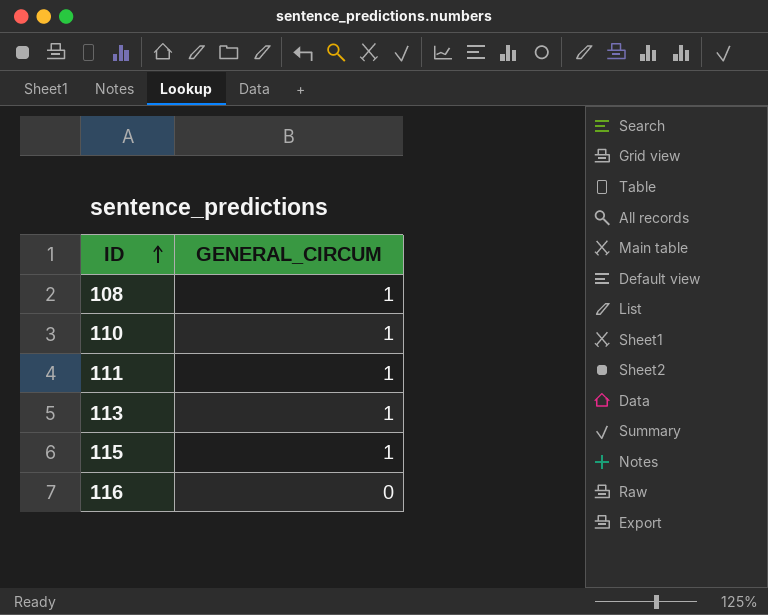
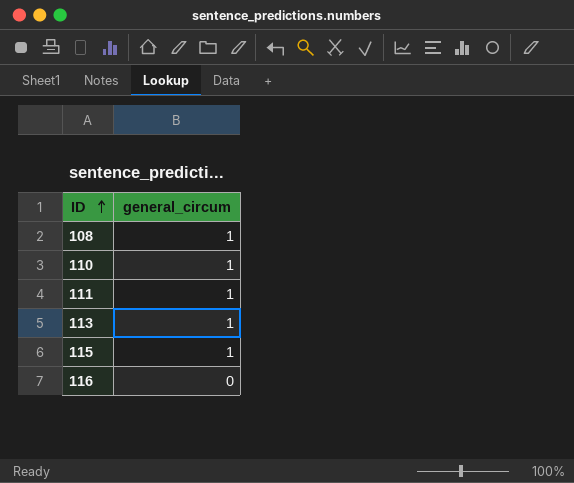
column name: GENERAL_CIRCUM -> general_circum

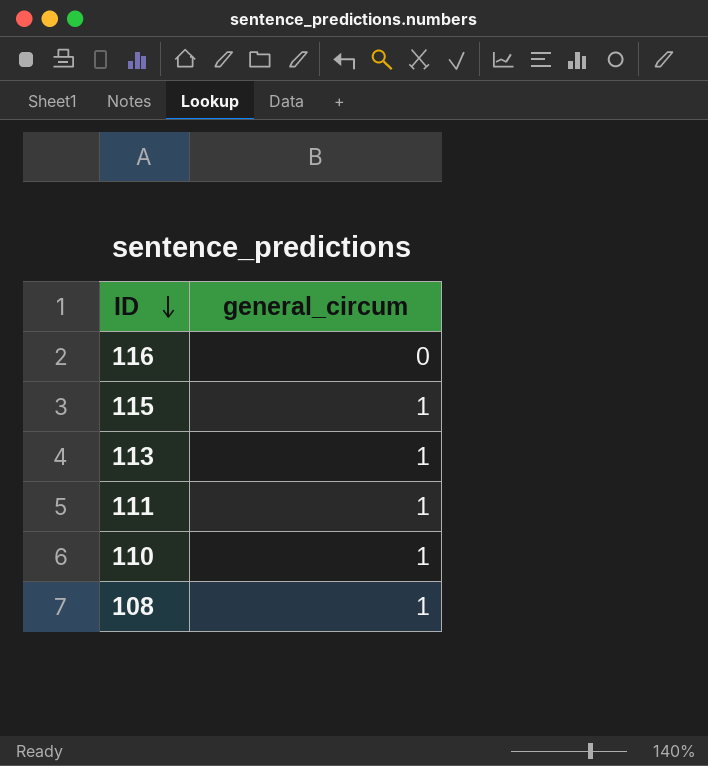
row order: ID ascending -> ID descending

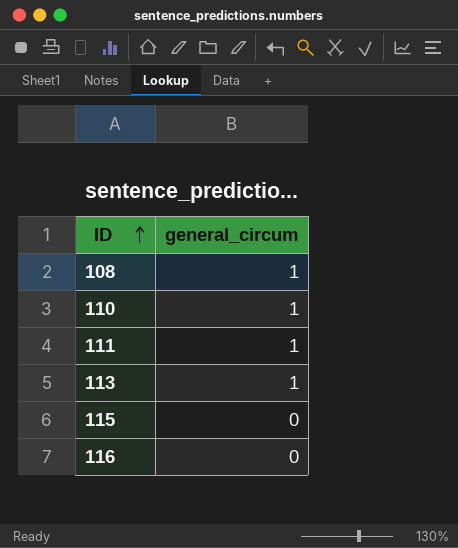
row order: ID descending -> ID ascending
115 | general_circum: 1 -> 0

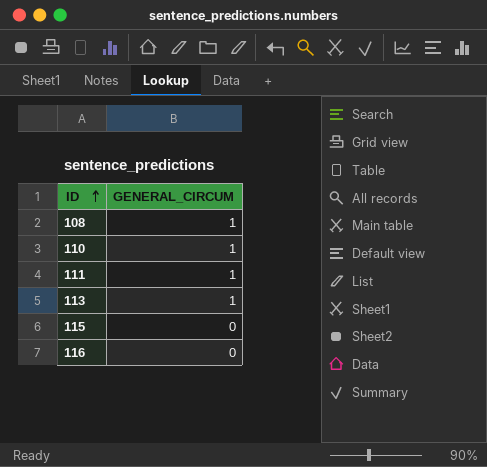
column name: general_circum -> GENERAL_CIRCUM

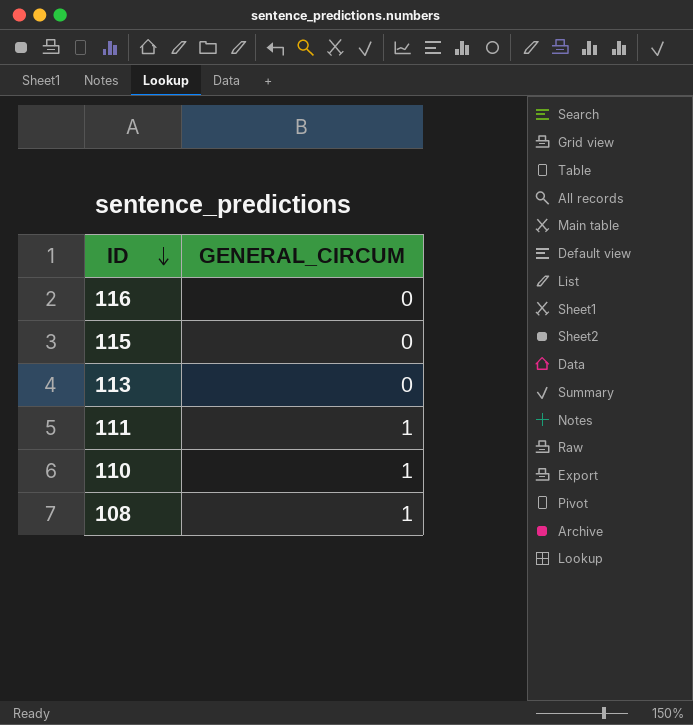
row order: ID ascending -> ID descending
113 | GENERAL_CIRCUM: 1 -> 0

